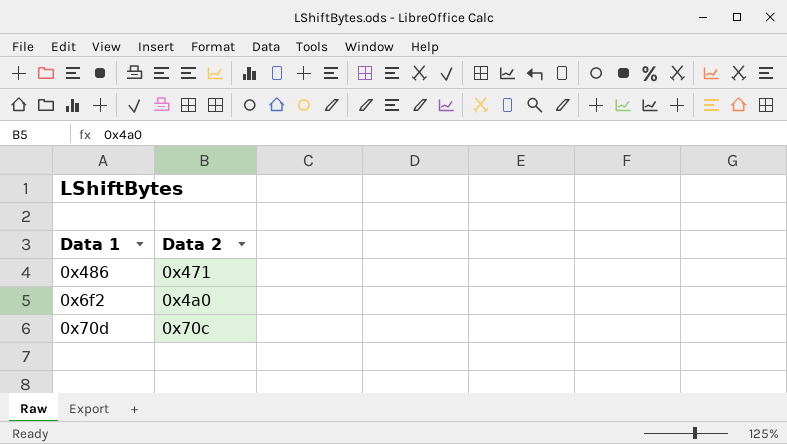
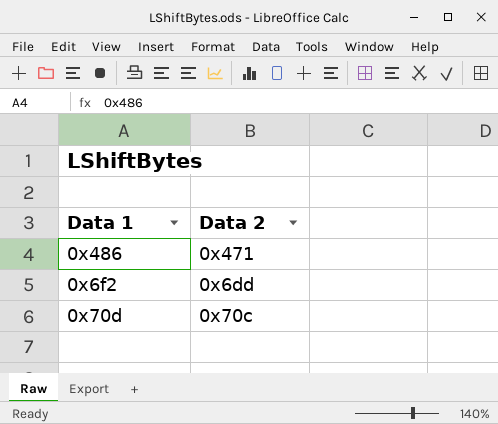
0x6f2 | Data 2: 0x4a0 -> 0x6dd

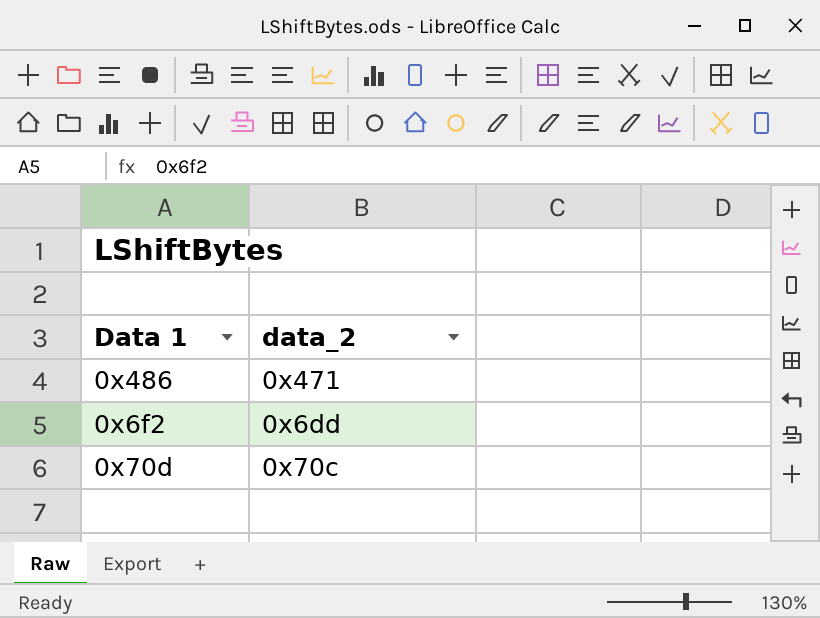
column name: Data 2 -> data_2

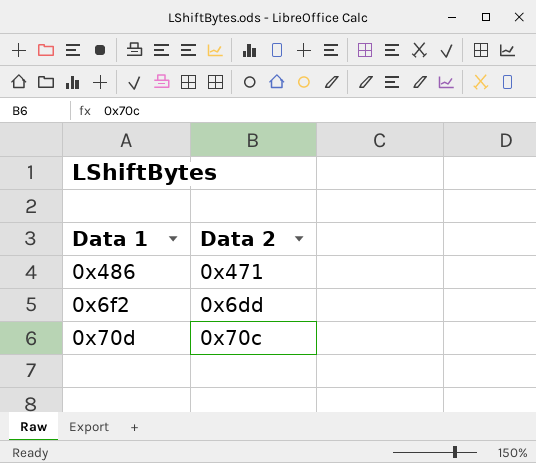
column name: data_2 -> Data 2

